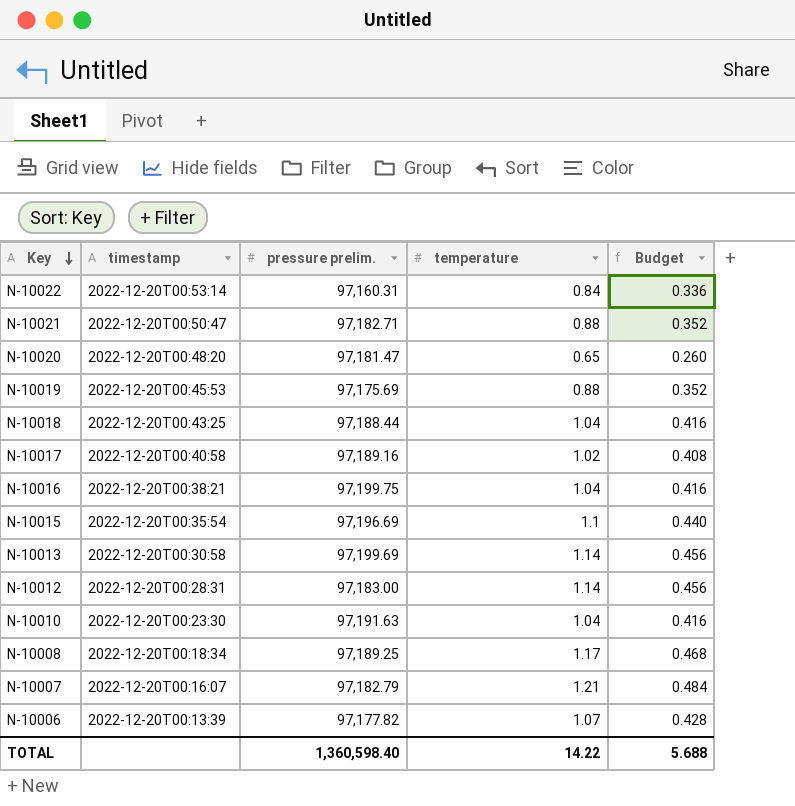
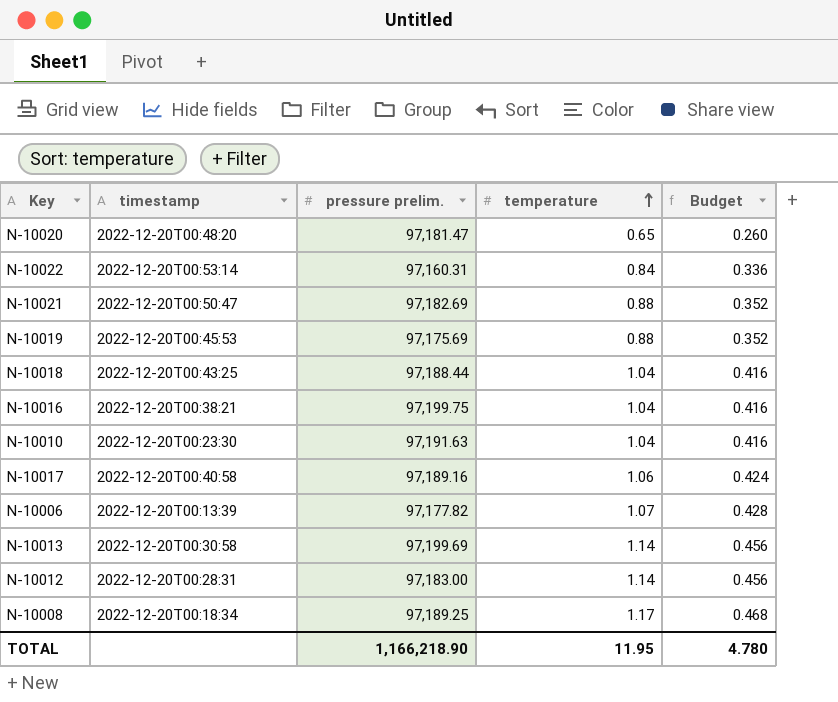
row order: Key descending -> temperature ascending
row N-10015: 2022-12-20T00:35:54 | 97,196.69 | 1.1 | 0.440 -> none
row N-10007: 2022-12-20T00:16:07 | 97,182.79 | 1.21 | 0.484 -> none
N-10021 | pressure prelim.: 97,182.71 -> 97,182.69
N-10017 | temperature: 1.02 -> 1.06
N-10017 | Budget: 0.408 -> 0.424
TOTAL | pressure prelim.: 1,360,598.40 -> 1,166,218.90
TOTAL | temperature: 14.22 -> 11.95
TOTAL | Budget: 5.688 -> 4.780

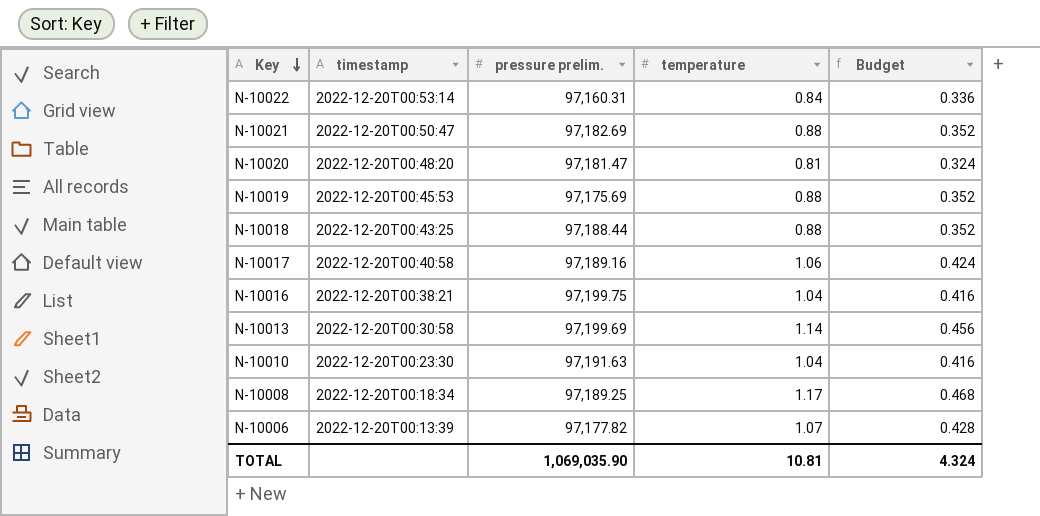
row order: temperature ascending -> Key descending
row N-10012: 2022-12-20T00:28:31 | 97,183.00 | 1.14 | 0.456 -> none
N-10020 | temperature: 0.65 -> 0.81
N-10020 | Budget: 0.260 -> 0.324
N-10018 | temperature: 1.04 -> 0.88
N-10018 | Budget: 0.416 -> 0.352
TOTAL | pressure prelim.: 1,166,218.90 -> 1,069,035.90
TOTAL | temperature: 11.95 -> 10.81
TOTAL | Budget: 4.780 -> 4.324

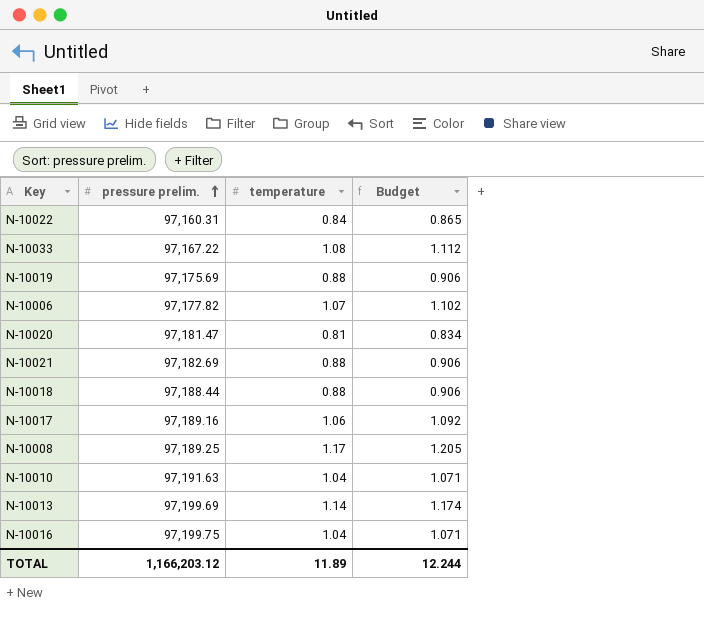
row order: Key descending -> pressure prelim. ascending
column timestamp | position: 2 -> none
column Budget | formula: [temperature] * 0.4 -> [temperature] * 1.03
row N-10033: none -> 97,167.22 | 1.08 | 1.112
TOTAL | pressure prelim.: 1,069,035.90 -> 1,166,203.12
TOTAL | temperature: 10.81 -> 11.89
TOTAL | Budget: 4.324 -> 12.244

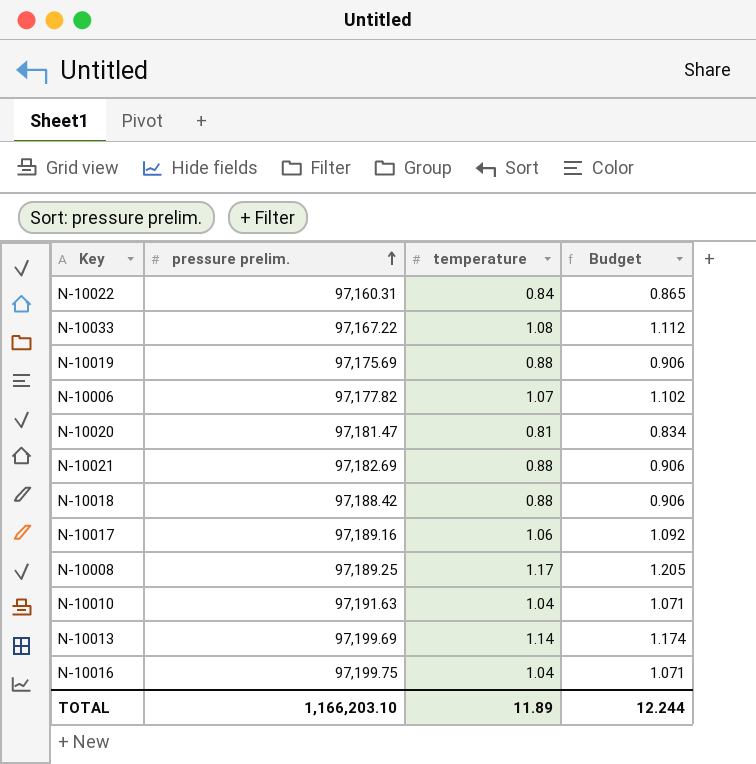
N-10018 | pressure prelim.: 97,188.44 -> 97,188.42
TOTAL | pressure prelim.: 1,166,203.12 -> 1,166,203.10

